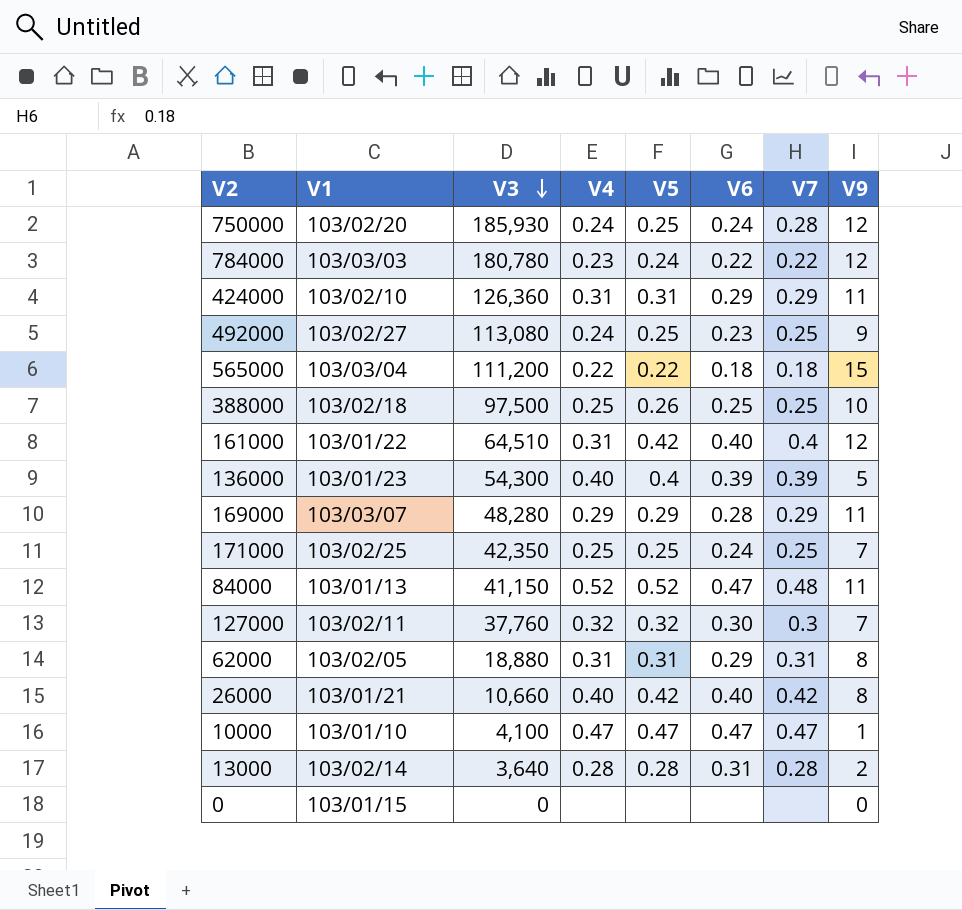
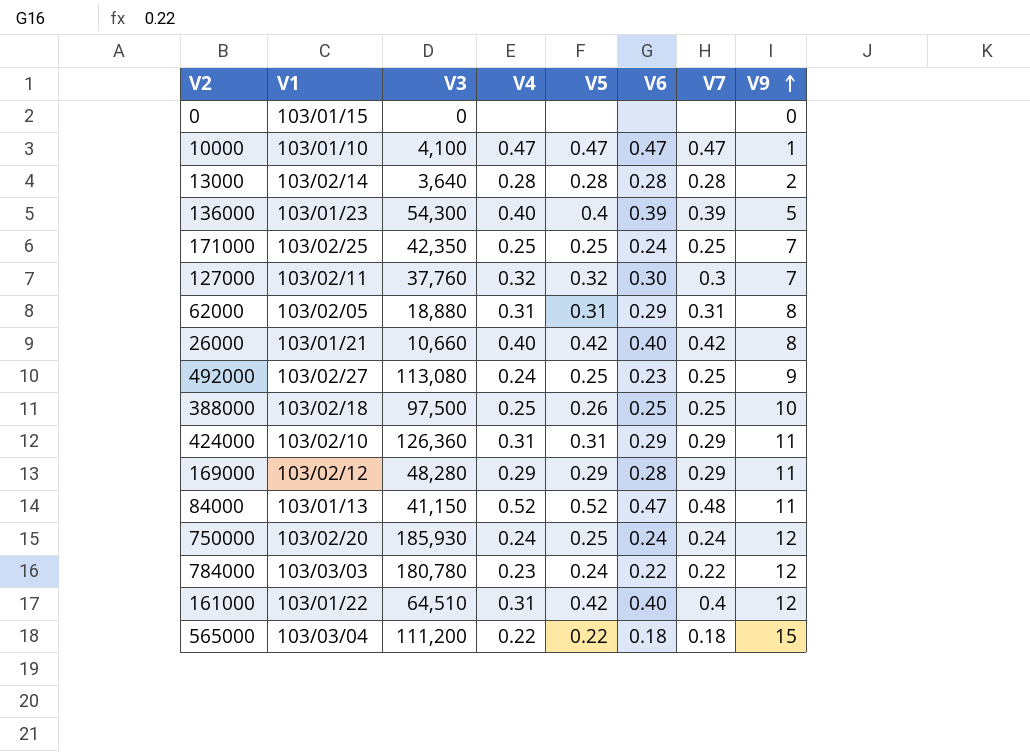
row order: V3 descending -> V9 ascending
13000 | V6: 0.31 -> 0.28
169000 | V1: 103/03/07 -> 103/02/12
750000 | V7: 0.28 -> 0.24

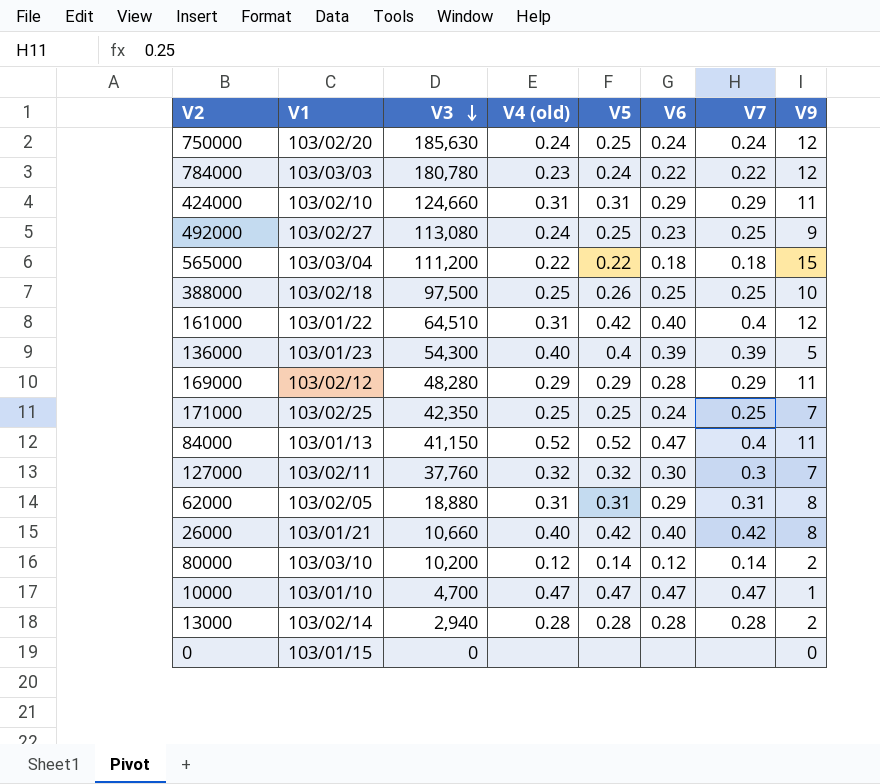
row order: V9 ascending -> V3 descending
column name: V4 -> V4 (old)
750000 | V3: 185,930 -> 185,630
424000 | V3: 126,360 -> 124,660
84000 | V7: 0.48 -> 0.4
row 80000: none -> 103/03/10 | 10,200 | 0.12 | 0.14 | 0.12 | 0.14 | 2
10000 | V3: 4,100 -> 4,700
13000 | V3: 3,640 -> 2,940

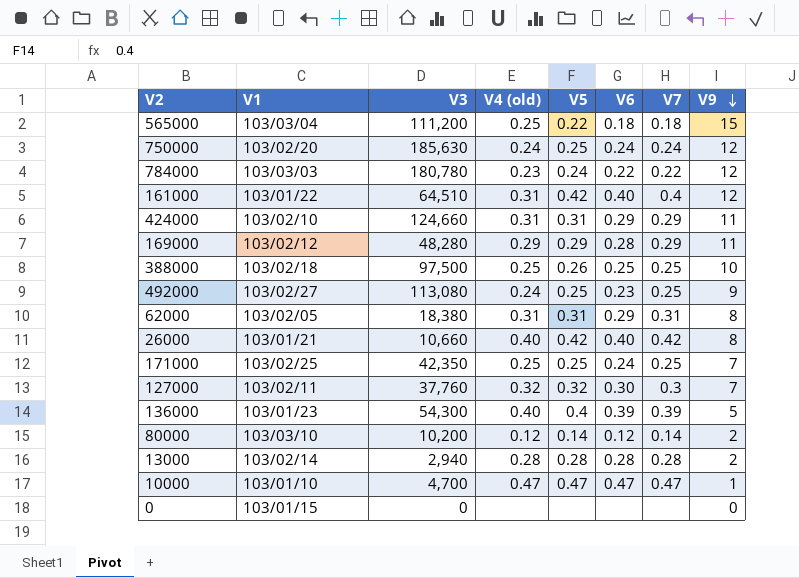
row order: V3 descending -> V9 descending
row 84000: 103/01/13 | 41,150 | 0.52 | 0.52 | 0.47 | 0.4 | 11 -> none
565000 | V4 (old): 0.22 -> 0.25
62000 | V3: 18,880 -> 18,380

